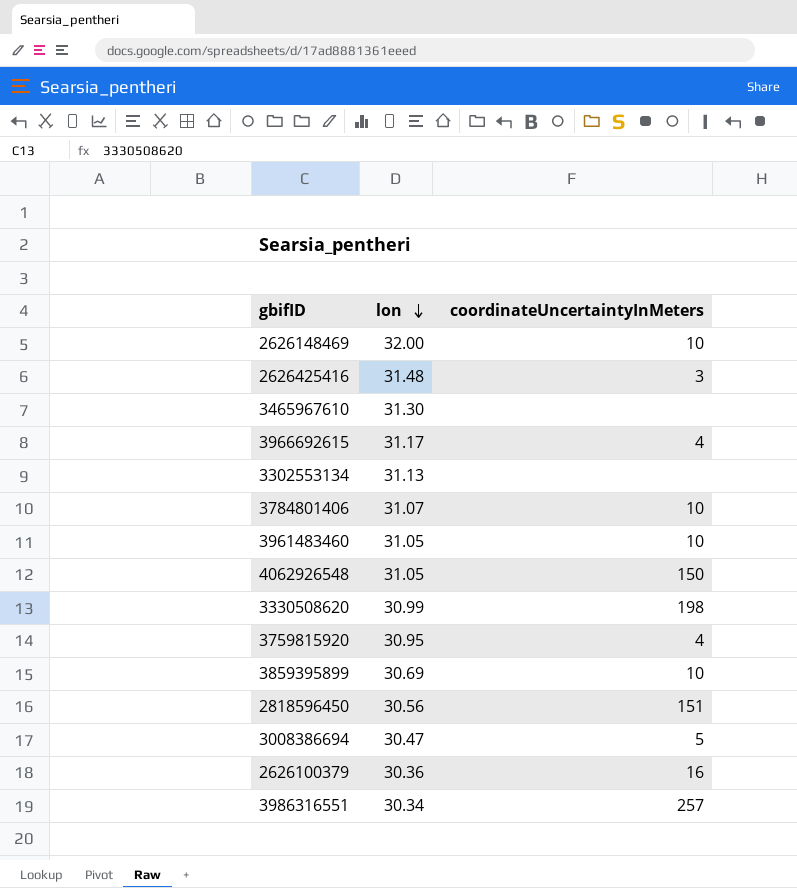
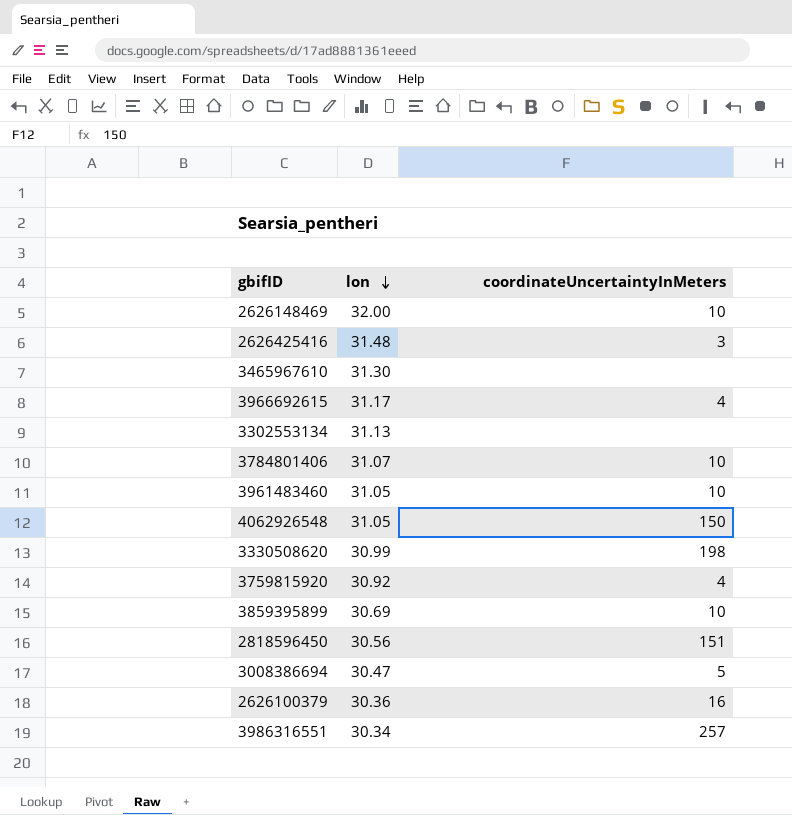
3759815920 | lon: 30.95 -> 30.92

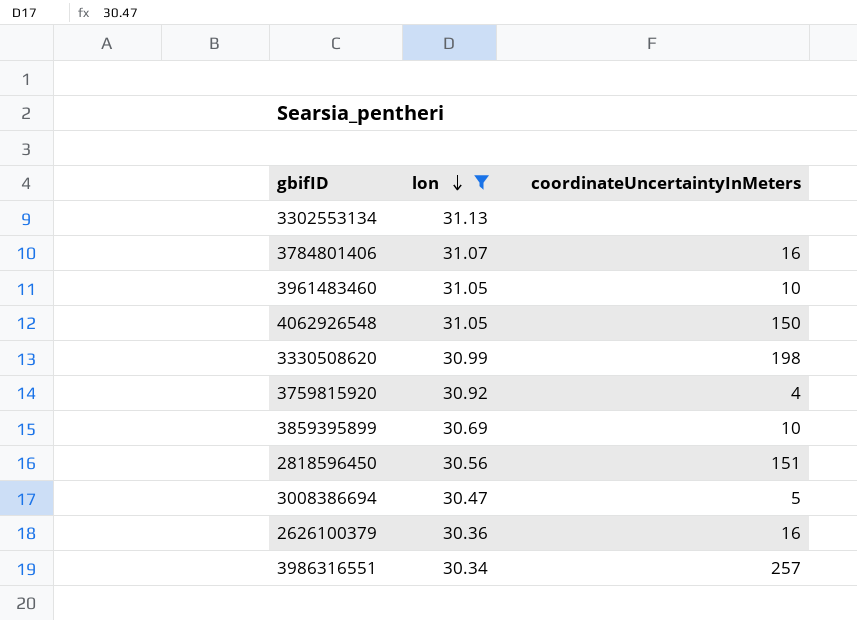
filter: none -> lon <= 31.13
3784801406 | coordinateUncertaintyInMeters: 10 -> 16

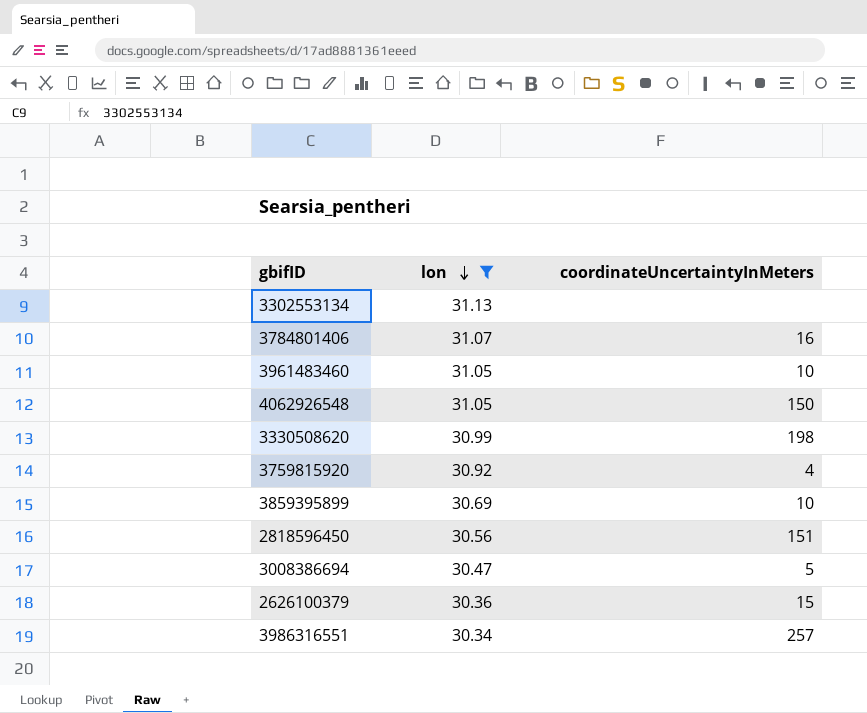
2626100379 | coordinateUncertaintyInMeters: 16 -> 15

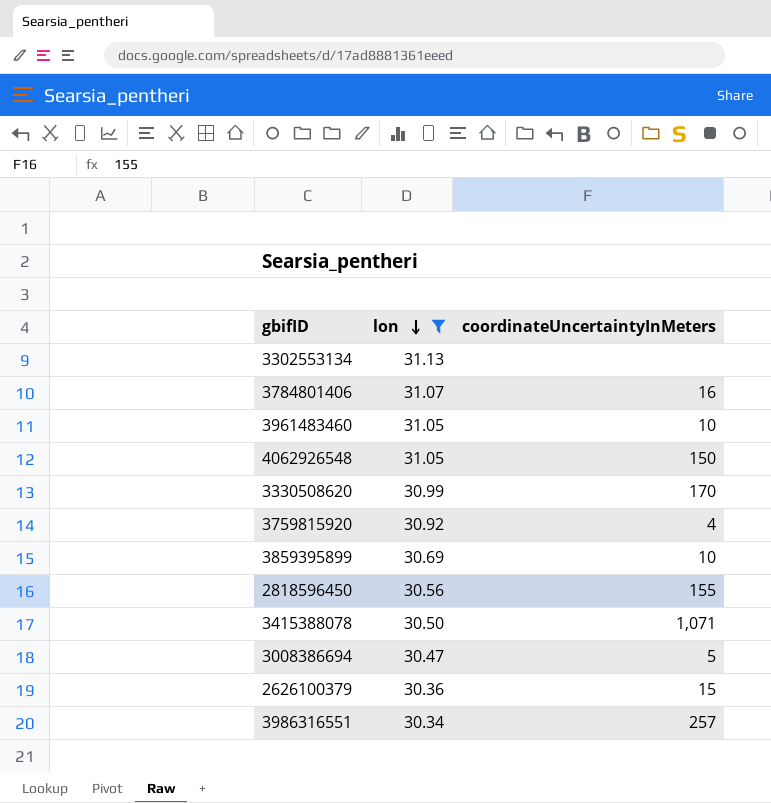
3330508620 | coordinateUncertaintyInMeters: 198 -> 170
2818596450 | coordinateUncertaintyInMeters: 151 -> 155
row 3415388078: none -> 30.50 | 1,071

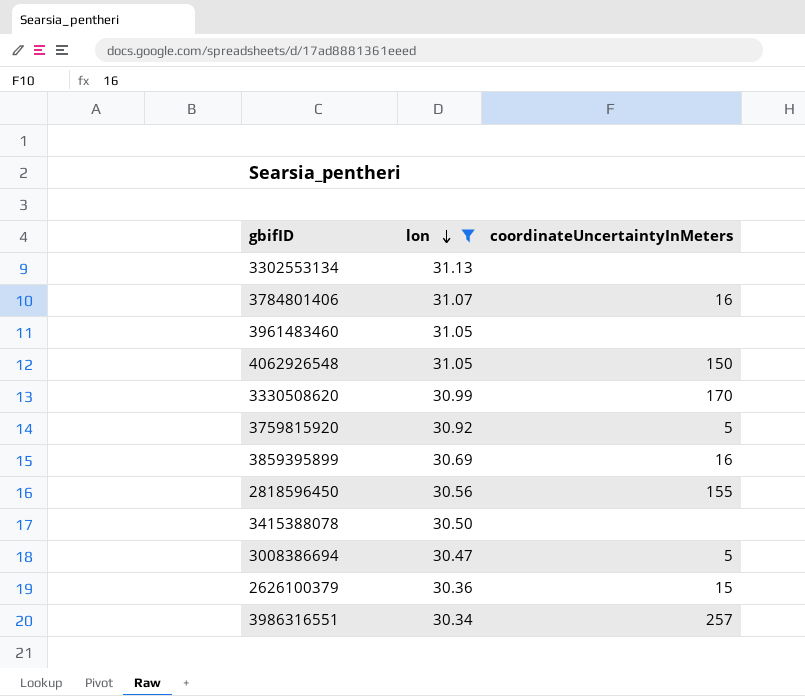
3961483460 | coordinateUncertaintyInMeters: 10 -> none
3759815920 | coordinateUncertaintyInMeters: 4 -> 5
3859395899 | coordinateUncertaintyInMeters: 10 -> 16
3415388078 | coordinateUncertaintyInMeters: 1,071 -> none

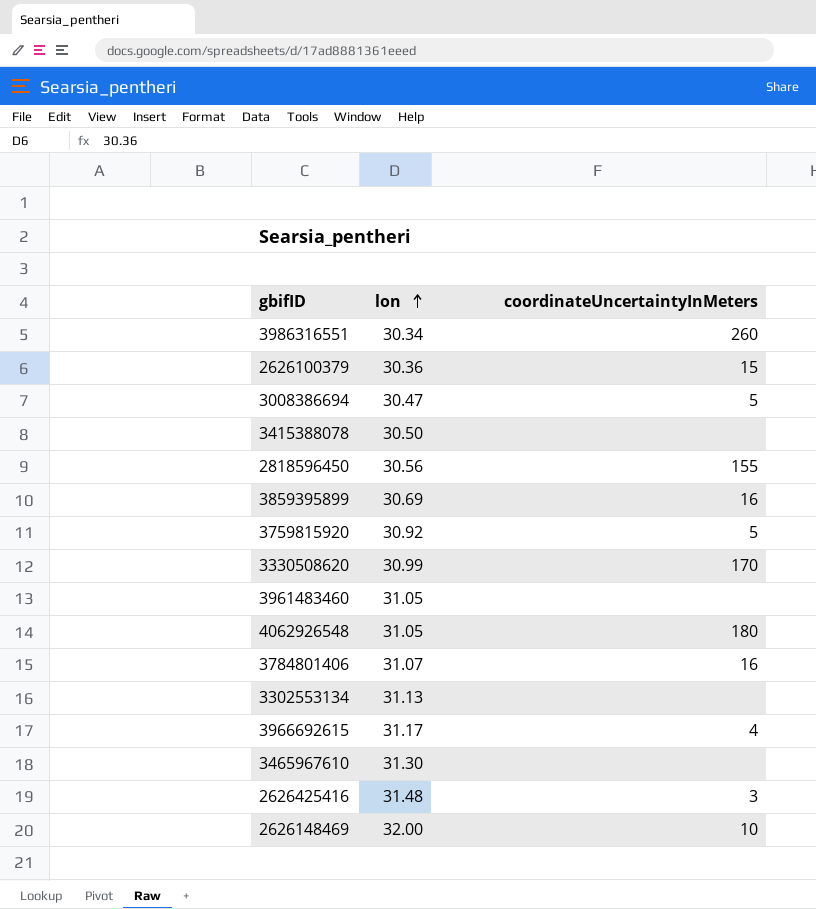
filter: lon <= 31.13 -> none
row order: lon descending -> lon ascending
3986316551 | coordinateUncertaintyInMeters: 257 -> 260
4062926548 | coordinateUncertaintyInMeters: 150 -> 180

